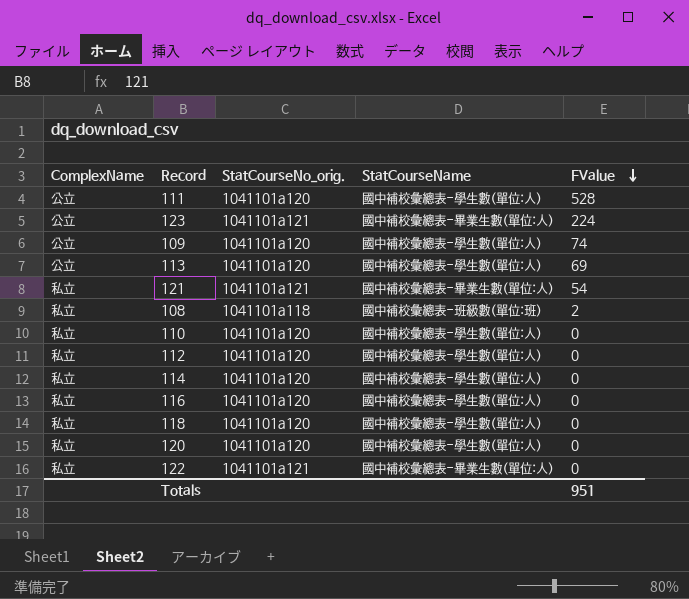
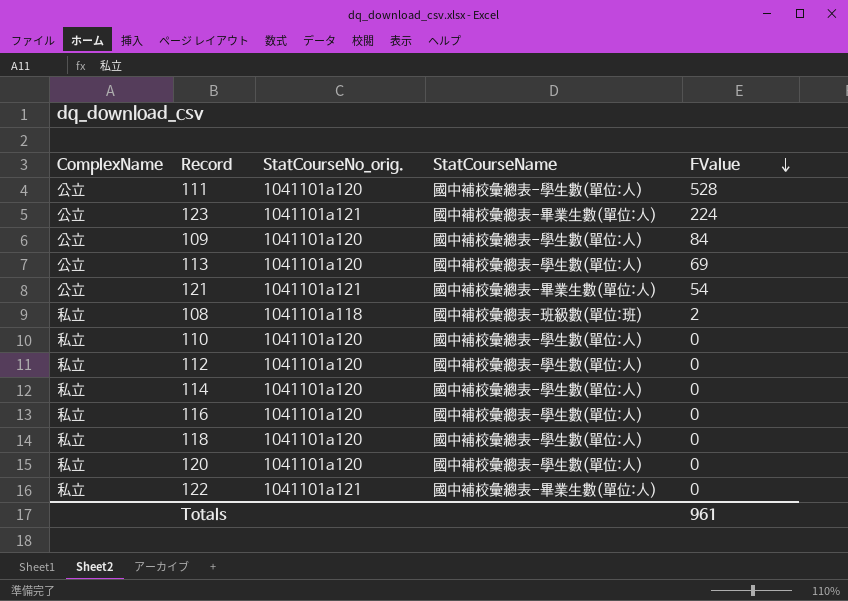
109 | FValue: 74 -> 84
121 | ComplexName: 私立 -> 公立
Totals | FValue: 951 -> 961

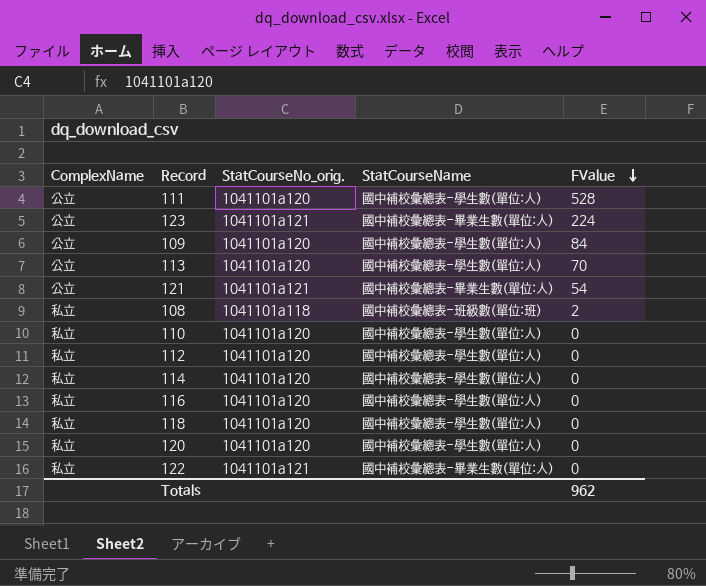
113 | FValue: 69 -> 70
Totals | FValue: 961 -> 962

